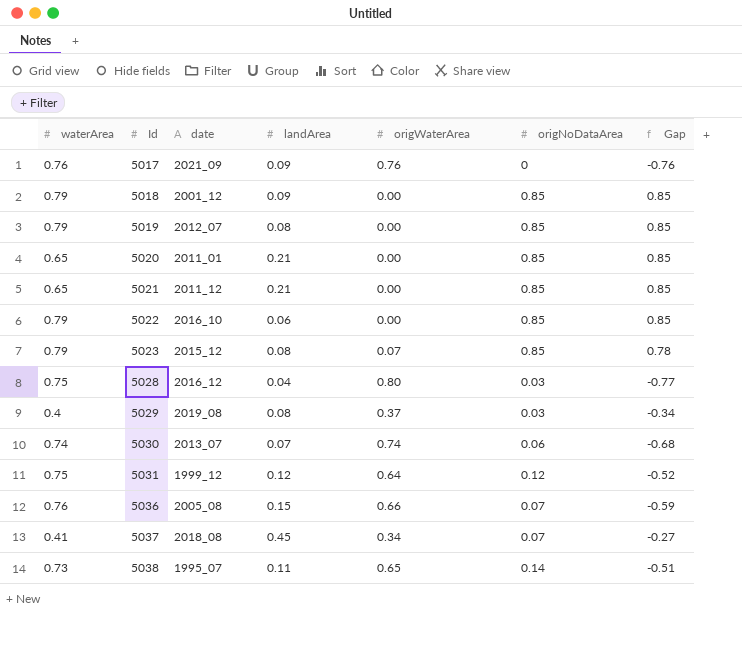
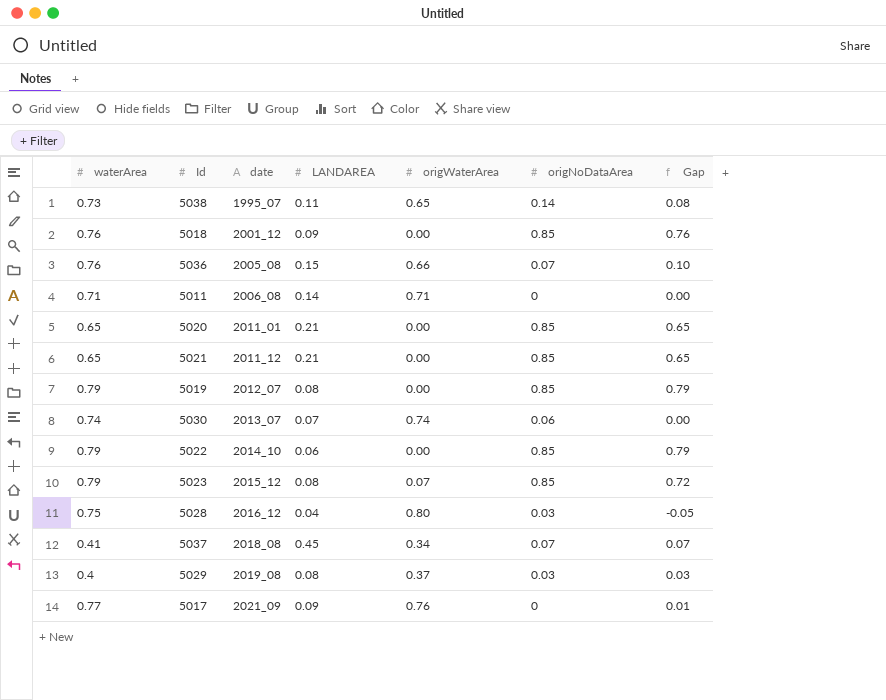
row order: Id ascending -> date ascending
column name: landArea -> LANDAREA
column Gap | formula: [origNoDataArea] - [origWaterArea] -> [waterArea] - [origWaterArea]
row 5031: 0.75 | 1999_12 | 0.12 | 0.64 | 0.12 | -0.52 -> none
5018 | waterArea: 0.79 -> 0.76
row 5011: none -> 0.71 | 2006_08 | 0.14 | 0.71 | 0 | 0.00
5022 | date: 2016_10 -> 2014_10
5017 | waterArea: 0.76 -> 0.77

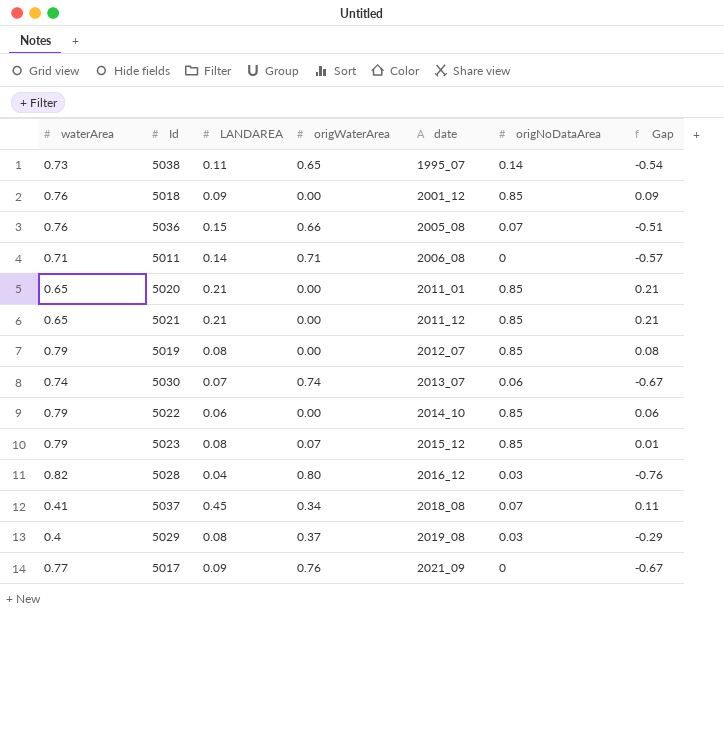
column date | position: 3 -> 5
column Gap | formula: [waterArea] - [origWaterArea] -> [LANDAREA] - [origWaterArea]
5028 | waterArea: 0.75 -> 0.82

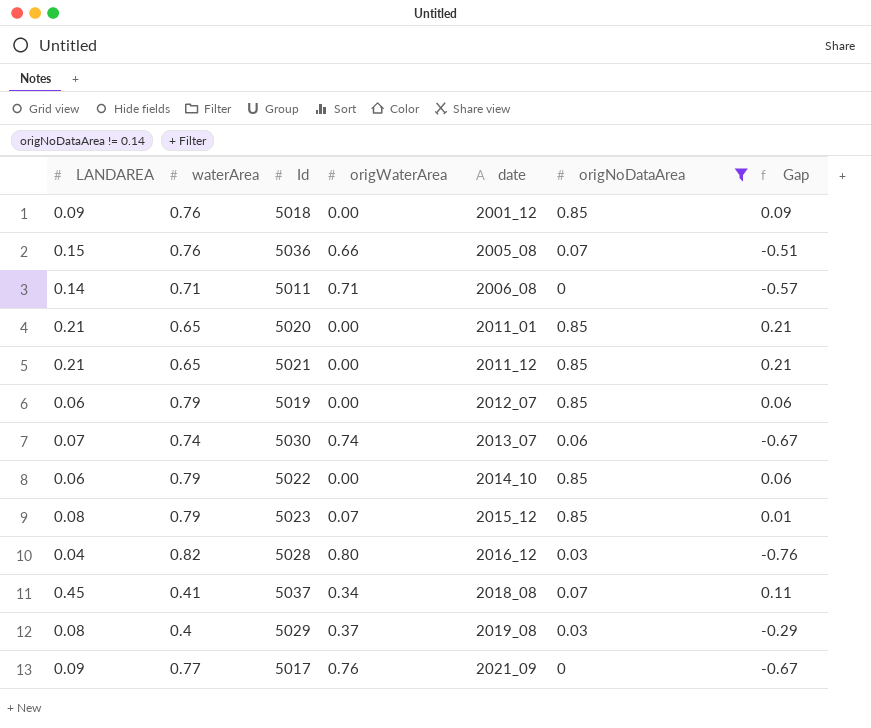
filter: none -> origNoDataArea != 0.14
column LANDAREA | position: 3 -> 1
5019 | LANDAREA: 0.08 -> 0.06
5019 | Gap: 0.08 -> 0.06

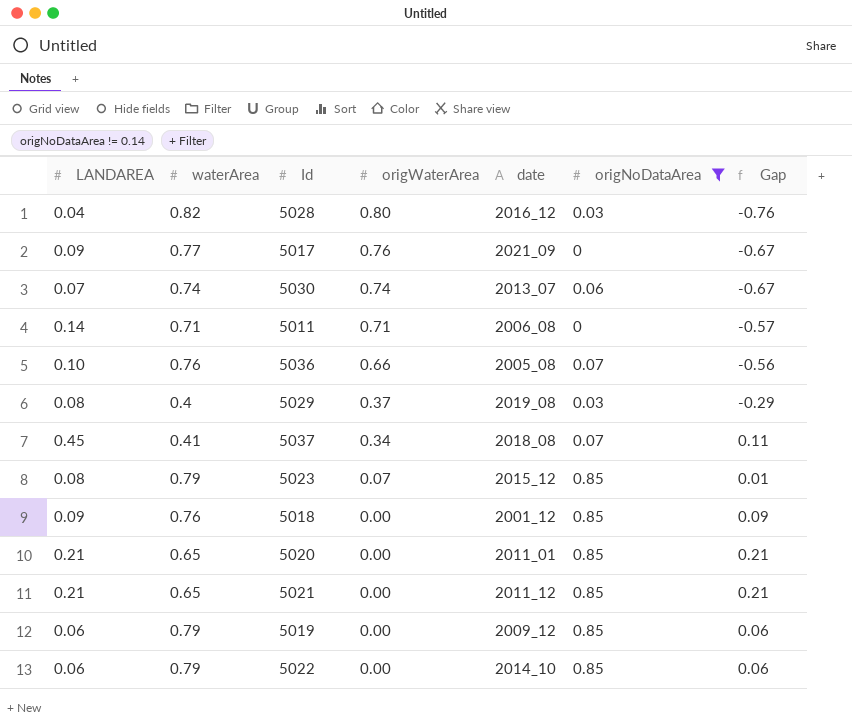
row order: date ascending -> origWaterArea descending
5036 | LANDAREA: 0.15 -> 0.10
5036 | Gap: -0.51 -> -0.56
5019 | date: 2012_07 -> 2009_12

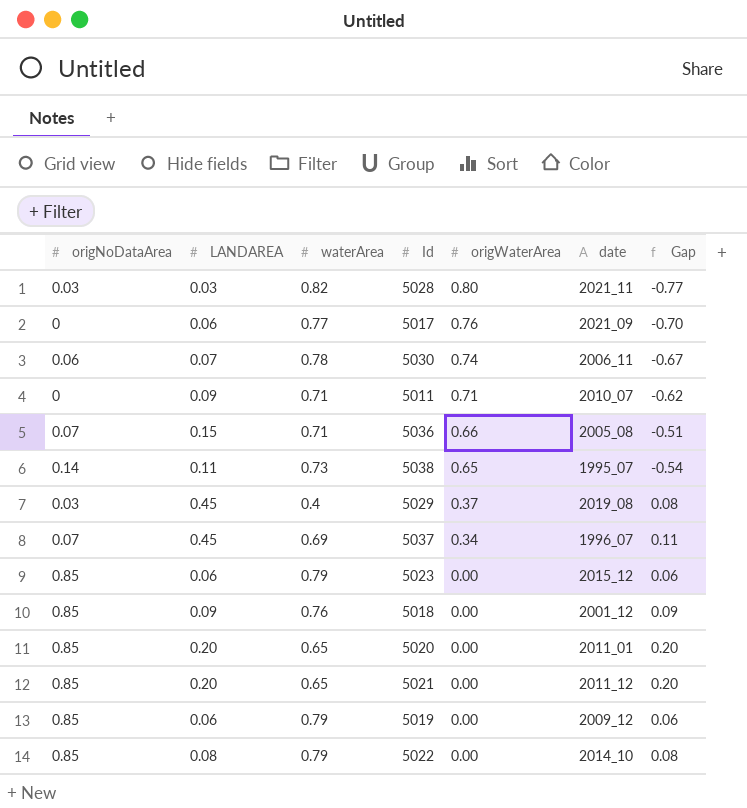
filter: origNoDataArea != 0.14 -> none
column origNoDataArea | position: 6 -> 1
5028 | LANDAREA: 0.04 -> 0.03
5028 | date: 2016_12 -> 2021_11
5028 | Gap: -0.76 -> -0.77
5017 | LANDAREA: 0.09 -> 0.06
5017 | Gap: -0.67 -> -0.70
5030 | waterArea: 0.74 -> 0.78
5030 | date: 2013_07 -> 2006_11
5011 | LANDAREA: 0.14 -> 0.09
5011 | date: 2006_08 -> 2010_07
5011 | Gap: -0.57 -> -0.62
5036 | LANDAREA: 0.10 -> 0.15
5036 | waterArea: 0.76 -> 0.71
5036 | Gap: -0.56 -> -0.51
5029 | LANDAREA: 0.08 -> 0.45
5029 | Gap: -0.29 -> 0.08
5037 | waterArea: 0.41 -> 0.69
5037 | date: 2018_08 -> 1996_07
5023 | LANDAREA: 0.08 -> 0.06
5023 | origWaterArea: 0.07 -> 0.00
5023 | Gap: 0.01 -> 0.06
5020 | LANDAREA: 0.21 -> 0.20
5020 | Gap: 0.21 -> 0.20
5021 | LANDAREA: 0.21 -> 0.20
5021 | Gap: 0.21 -> 0.20
5022 | LANDAREA: 0.06 -> 0.08
5022 | Gap: 0.06 -> 0.08

